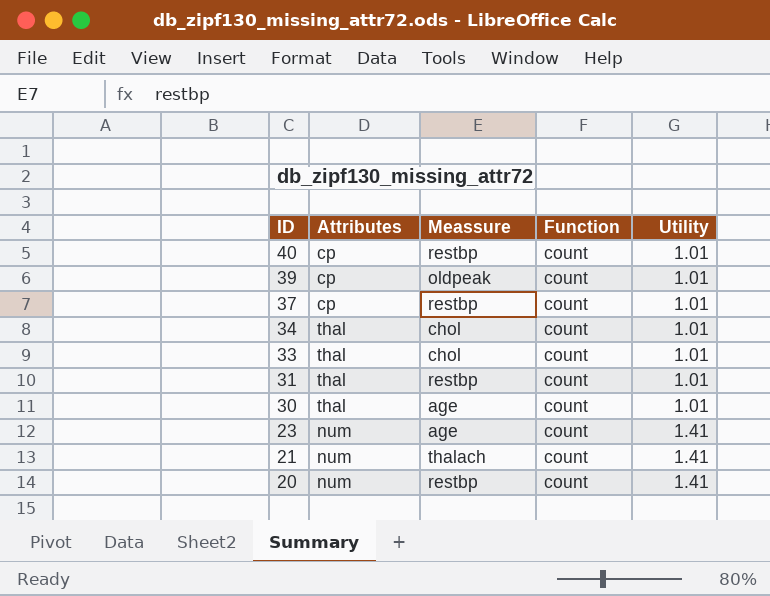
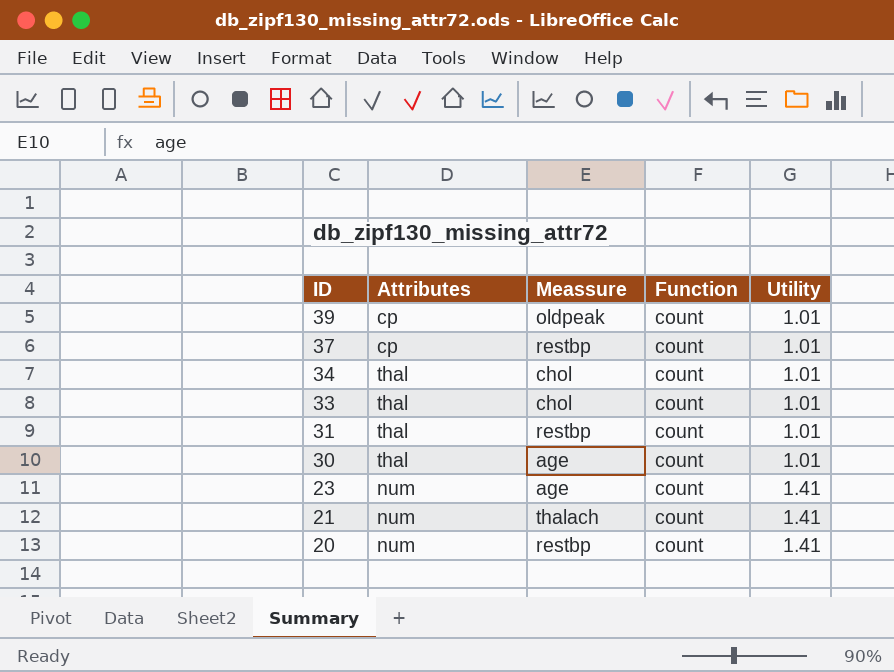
row 40: cp | restbp | count | 1.01 -> none

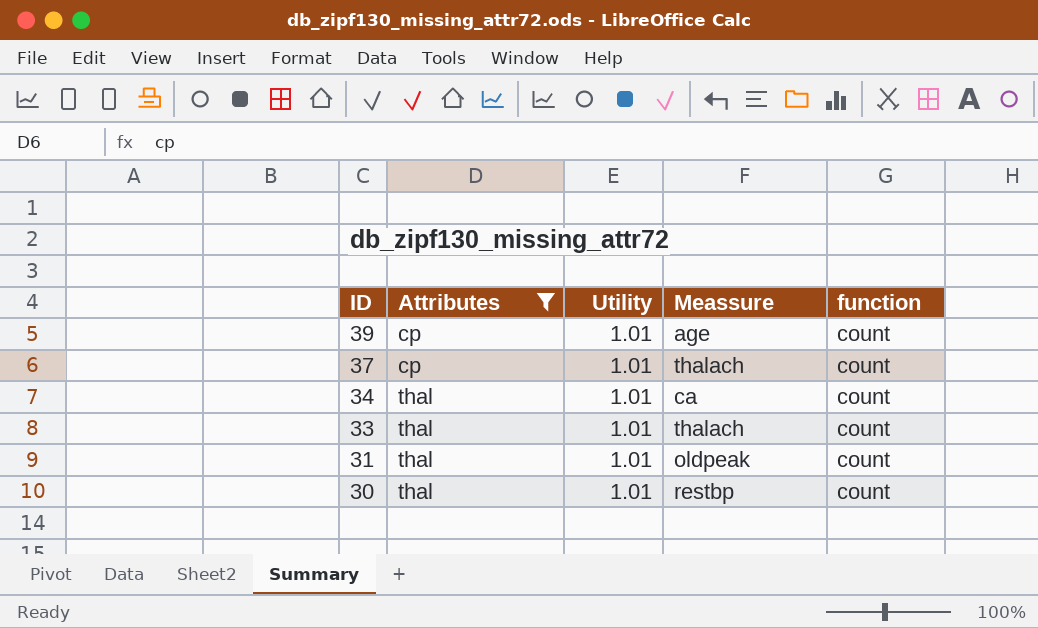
filter: none -> Attributes != num
column Utility | position: 5 -> 3
column name: Function -> function
39 | Meassure: oldpeak -> age
37 | Meassure: restbp -> thalach
34 | Meassure: chol -> ca
33 | Meassure: chol -> thalach
31 | Meassure: restbp -> oldpeak
30 | Meassure: age -> restbp

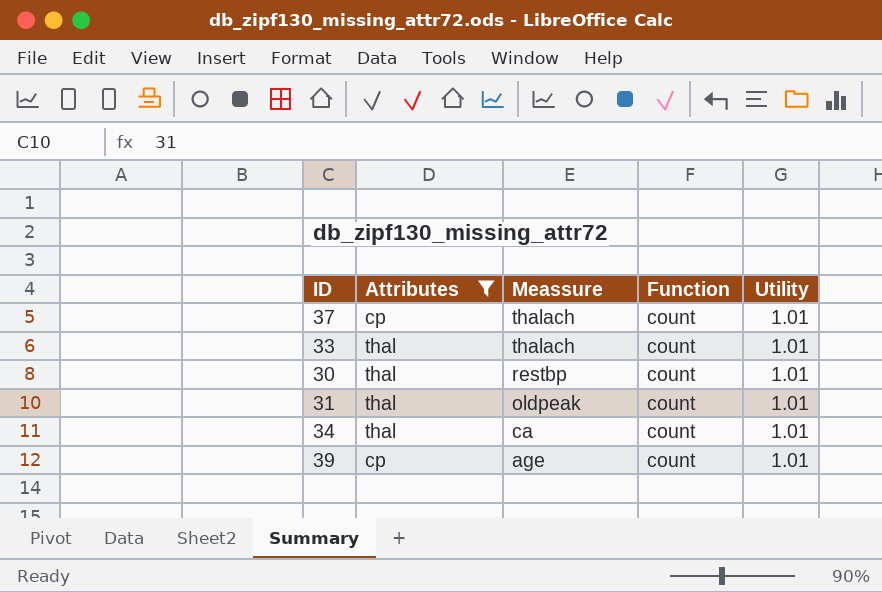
row order: ID descending -> Meassure descending
column name: function -> Function
column Utility | position: 3 -> 5

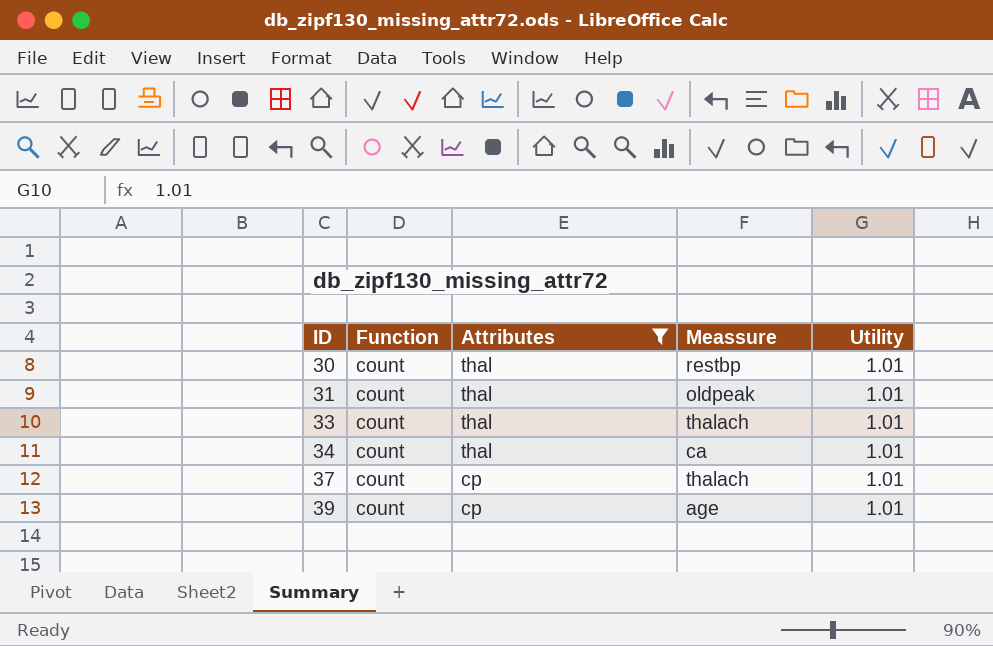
row order: Meassure descending -> ID ascending
column Function | position: 4 -> 2

